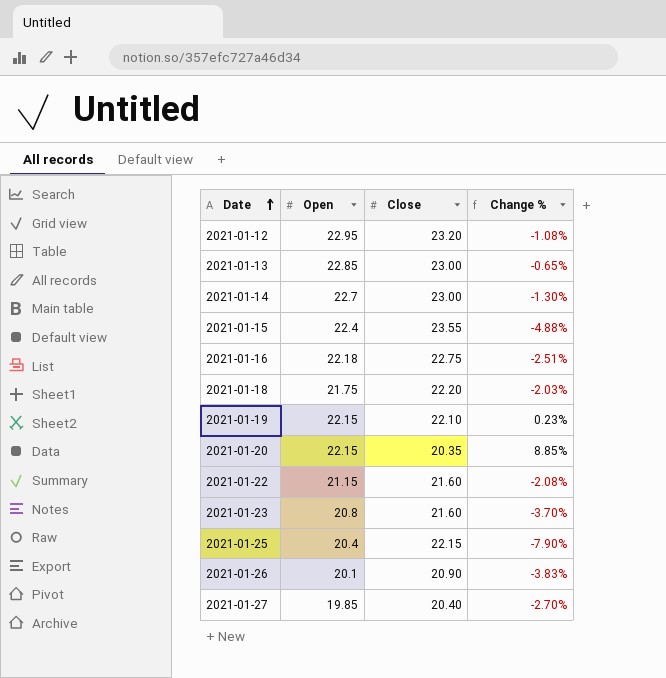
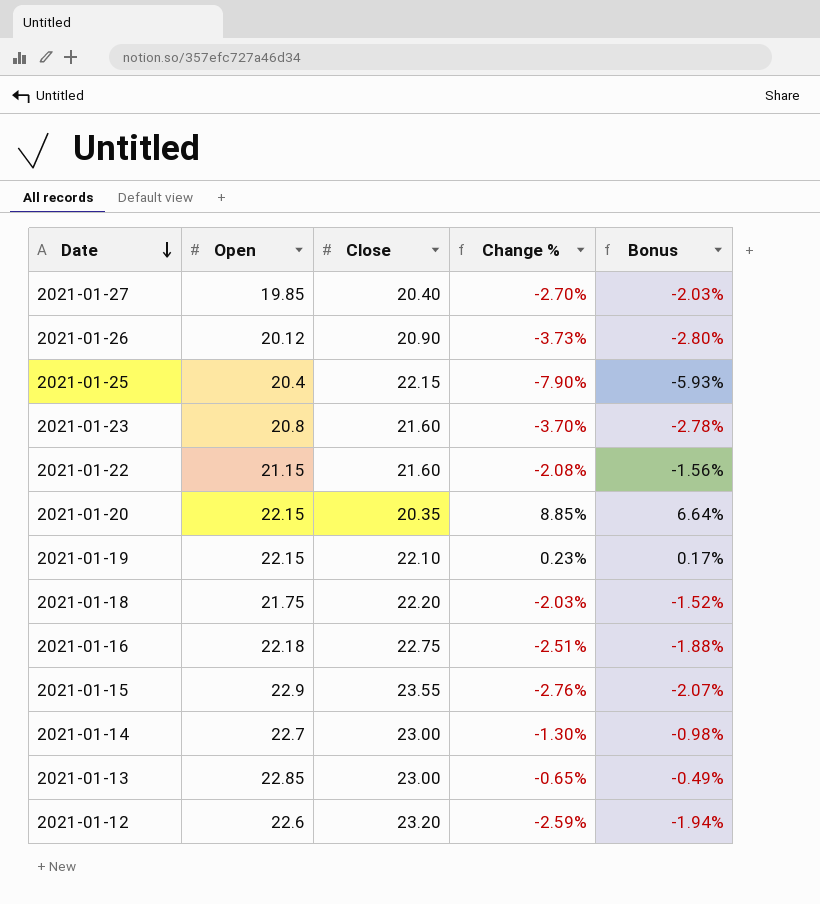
row order: Date ascending -> Date descending
column Bonus | formula: none -> [Change %] * 0.75
2021-01-26 | Open: 20.1 -> 20.12
2021-01-26 | Change %: -3.83% -> -3.73%
2021-01-15 | Open: 22.4 -> 22.9
2021-01-15 | Change %: -4.88% -> -2.76%
2021-01-12 | Open: 22.95 -> 22.6
2021-01-12 | Change %: -1.08% -> -2.59%

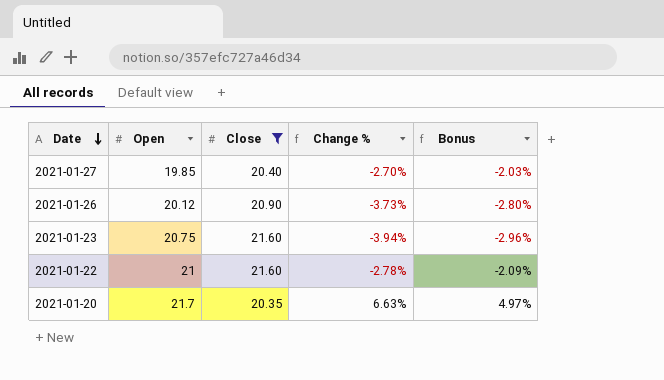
filter: none -> Close <= 21.60
2021-01-23 | Open: 20.8 -> 20.75
2021-01-23 | Change %: -3.70% -> -3.94%
2021-01-23 | Bonus: -2.78% -> -2.96%
2021-01-22 | Open: 21.15 -> 21
2021-01-22 | Change %: -2.08% -> -2.78%
2021-01-22 | Bonus: -1.56% -> -2.09%
2021-01-20 | Open: 22.15 -> 21.7
2021-01-20 | Change %: 8.85% -> 6.63%
2021-01-20 | Bonus: 6.64% -> 4.97%

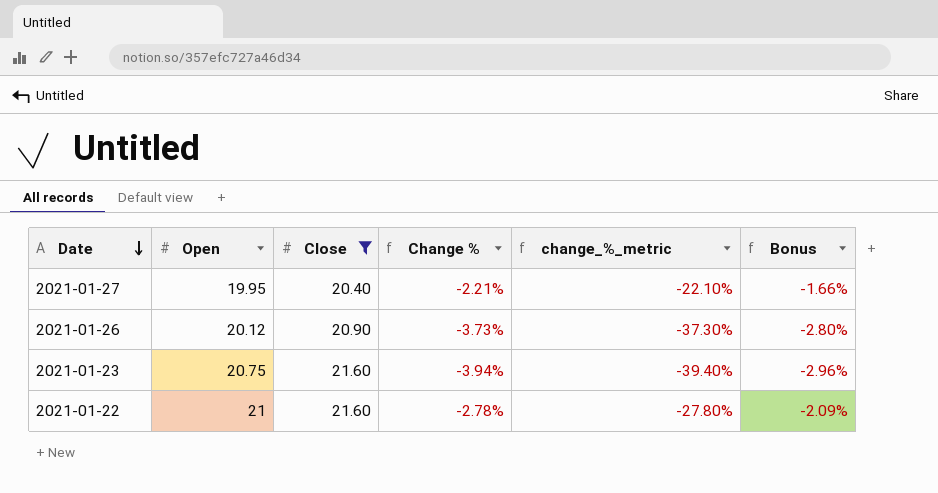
column change_%_metric | formula: none -> [Change %] * 10
row 2021-01-20: 21.7 | 20.35 | 6.63% | 4.97% -> none
2021-01-27 | Open: 19.85 -> 19.95
2021-01-27 | Change %: -2.70% -> -2.21%
2021-01-27 | Bonus: -2.03% -> -1.66%

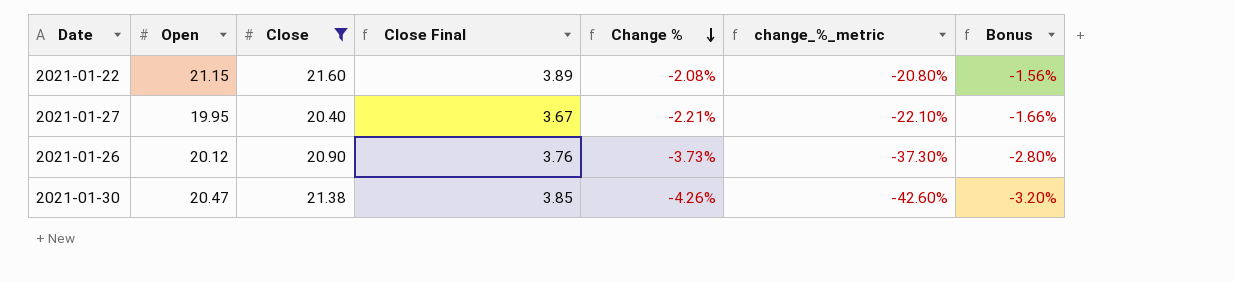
row order: Date descending -> Change % descending
column Close Final | formula: none -> [Close] * 0.18
row 2021-01-23: 20.75 | 21.60 | -3.94% | -39.40% | -2.96% -> none
2021-01-22 | Open: 21 -> 21.15
2021-01-22 | Change %: -2.78% -> -2.08%
2021-01-22 | change_%_metric: -27.80% -> -20.80%
2021-01-22 | Bonus: -2.09% -> -1.56%
row 2021-01-30: none -> 20.47 | 21.38 | 3.85 | -4.26% | -42.60% | -3.20%

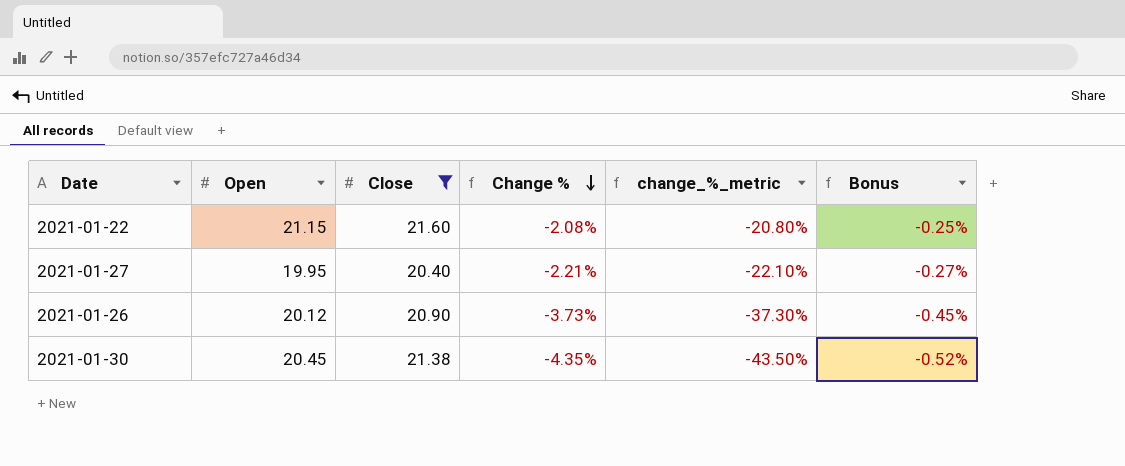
column Close Final | formula: [Close] * 0.18 -> none
column Bonus | formula: [Change %] * 0.75 -> [Change %] * 0.12
2021-01-30 | Open: 20.47 -> 20.45
2021-01-30 | Change %: -4.26% -> -4.35%
2021-01-30 | change_%_metric: -42.60% -> -43.50%

